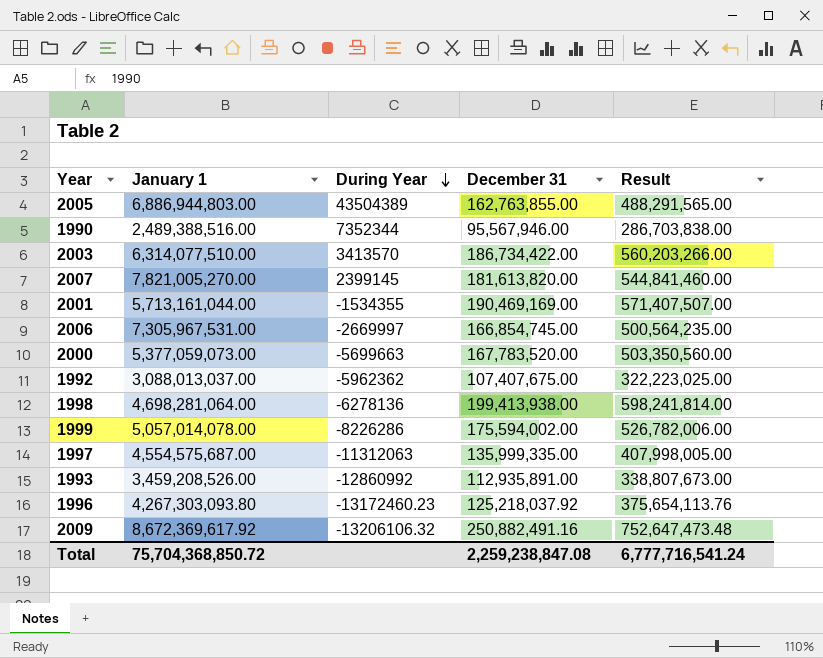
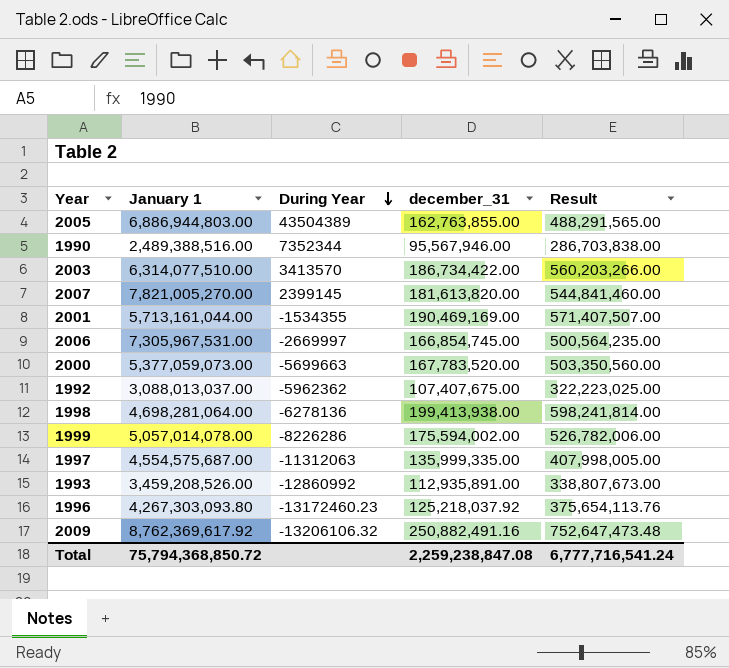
column name: December 31 -> december_31
2009 | January 1: 8,672,369,617.92 -> 8,762,369,617.92
Total | January 1: 75,704,368,850.72 -> 75,794,368,850.72

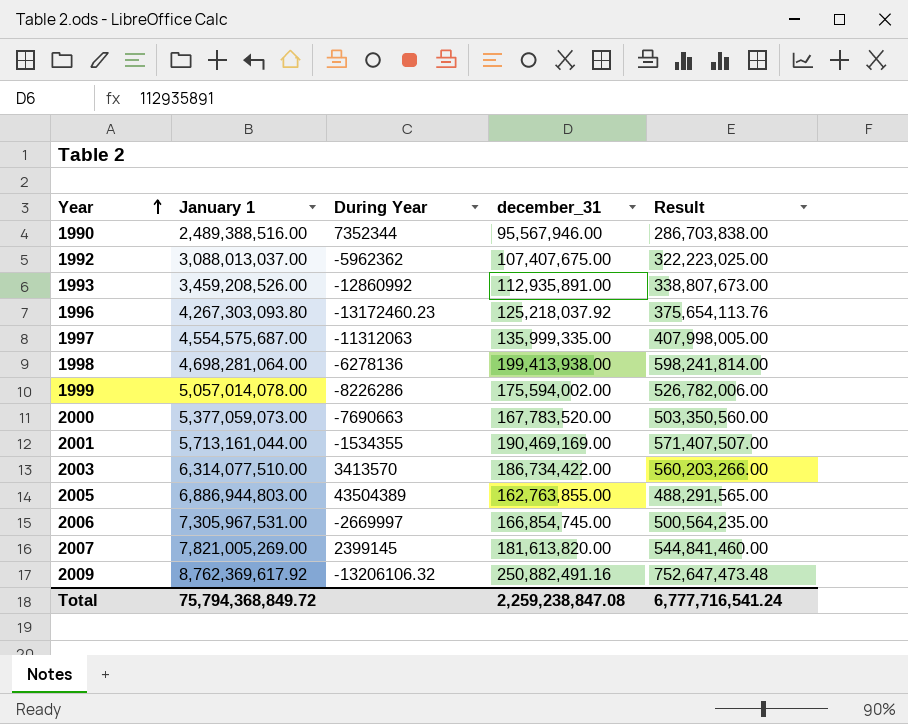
row order: During Year descending -> Year ascending
2000 | During Year: -5699663 -> -7690663
2007 | January 1: 7,821,005,270.00 -> 7,821,005,269.00
Total | January 1: 75,794,368,850.72 -> 75,794,368,849.72

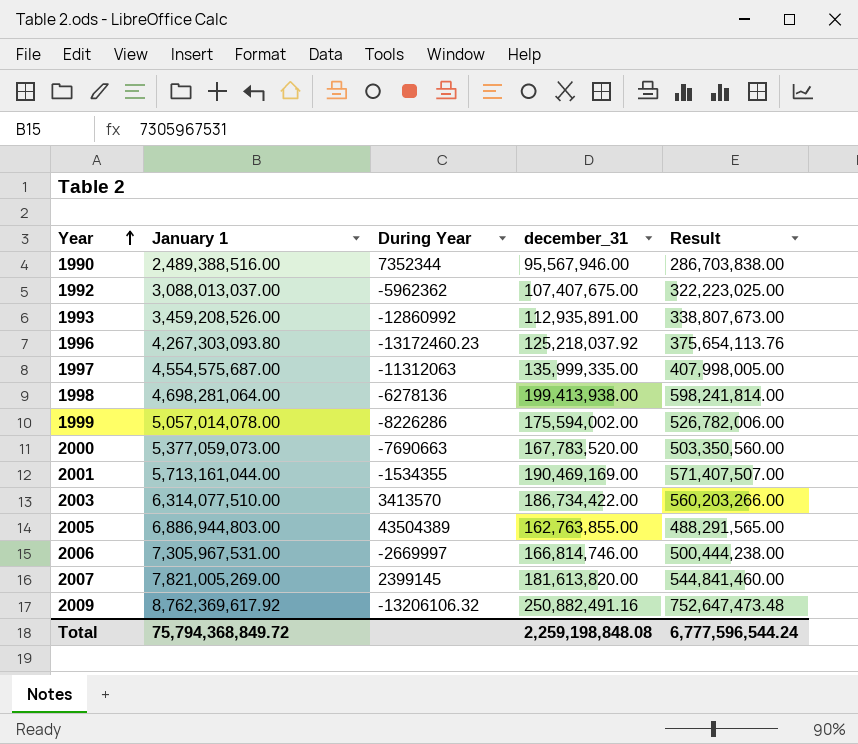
2006 | december_31: 166,854,745.00 -> 166,814,746.00
2006 | Result: 500,564,235.00 -> 500,444,238.00
Total | december_31: 2,259,238,847.08 -> 2,259,198,848.08
Total | Result: 6,777,716,541.24 -> 6,777,596,544.24

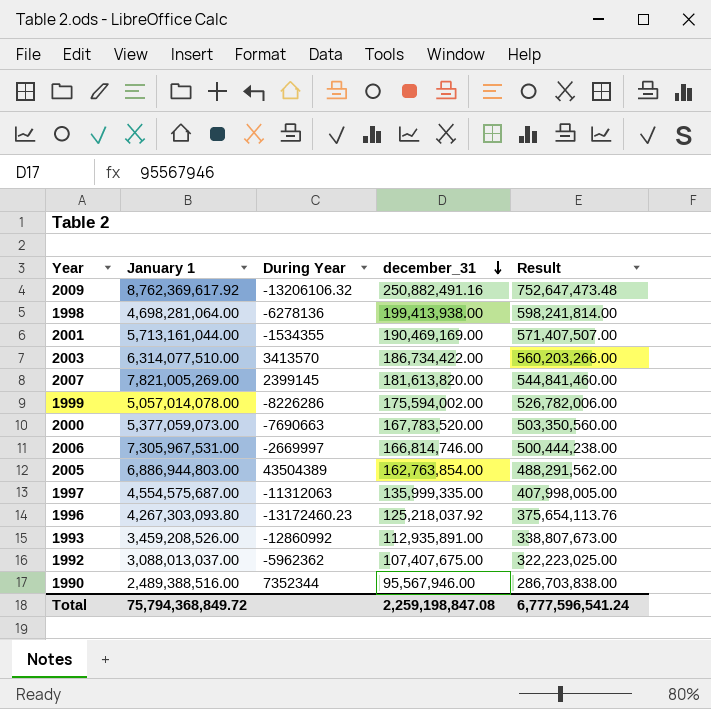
row order: Year ascending -> december_31 descending
2005 | december_31: 162,763,855.00 -> 162,763,854.00
2005 | Result: 488,291,565.00 -> 488,291,562.00
Total | december_31: 2,259,198,848.08 -> 2,259,198,847.08
Total | Result: 6,777,596,544.24 -> 6,777,596,541.24

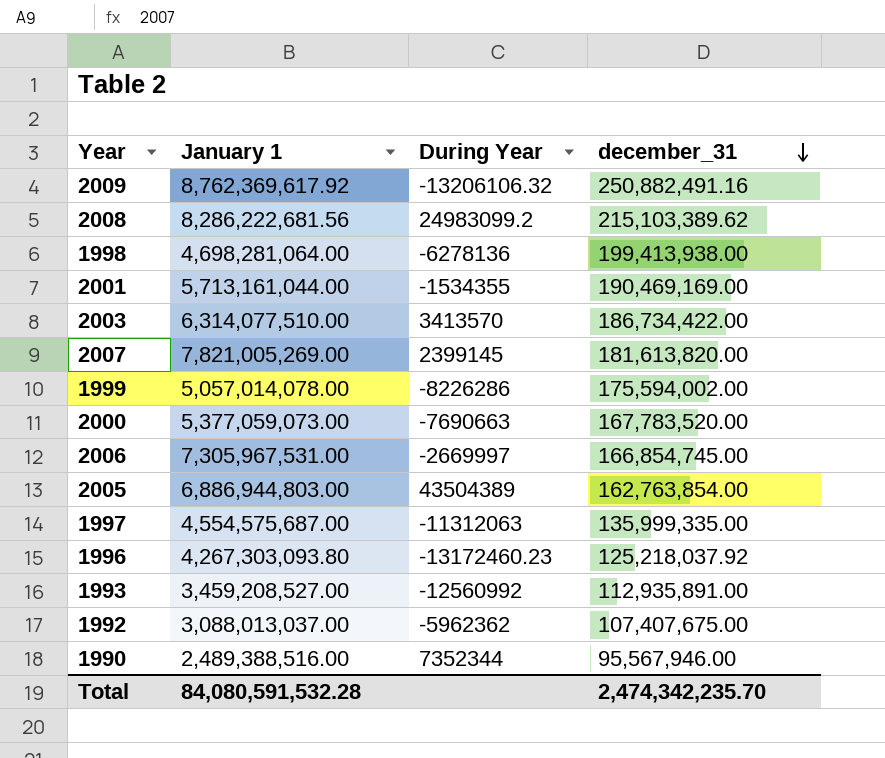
column Result | formula: [december_31] * 3 -> none
row 2008: none -> 8,286,222,681.56 | 24983099.2 | 215,103,389.62
2006 | december_31: 166,814,746.00 -> 166,854,745.00
1993 | January 1: 3,459,208,526.00 -> 3,459,208,527.00
1993 | During Year: -12860992 -> -12560992
Total | January 1: 75,794,368,849.72 -> 84,080,591,532.28
Total | december_31: 2,259,198,847.08 -> 2,474,342,235.70

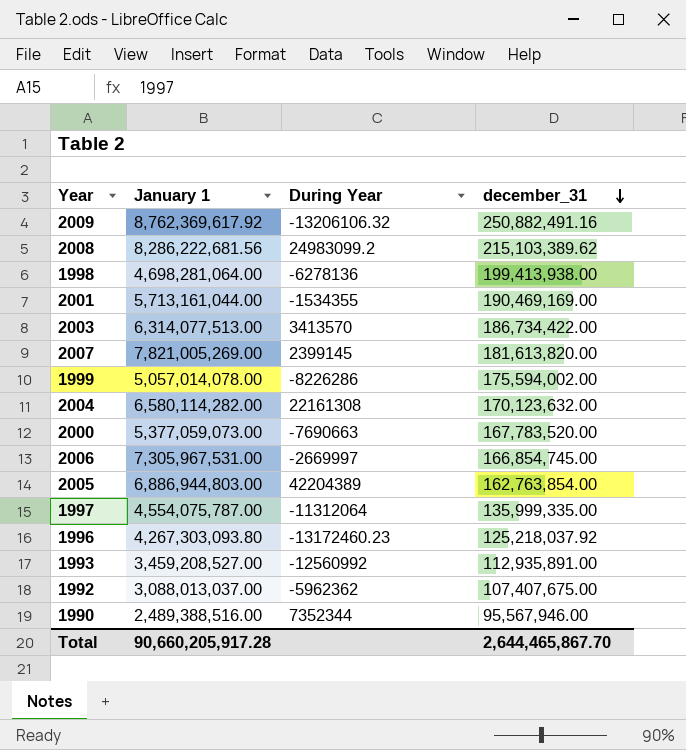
2003 | January 1: 6,314,077,510.00 -> 6,314,077,513.00
row 2004: none -> 6,580,114,282.00 | 22161308 | 170,123,632.00
2005 | During Year: 43504389 -> 42204389
1997 | January 1: 4,554,575,687.00 -> 4,554,075,787.00
1997 | During Year: -11312063 -> -11312064
Total | January 1: 84,080,591,532.28 -> 90,660,205,917.28
Total | december_31: 2,474,342,235.70 -> 2,644,465,867.70

